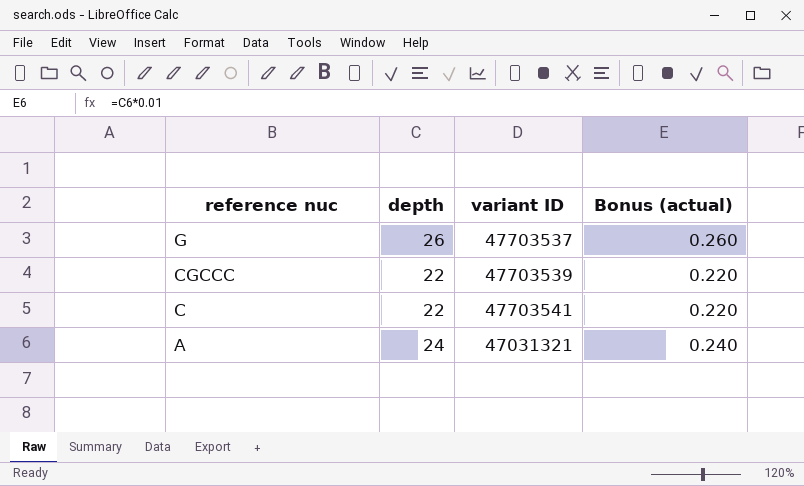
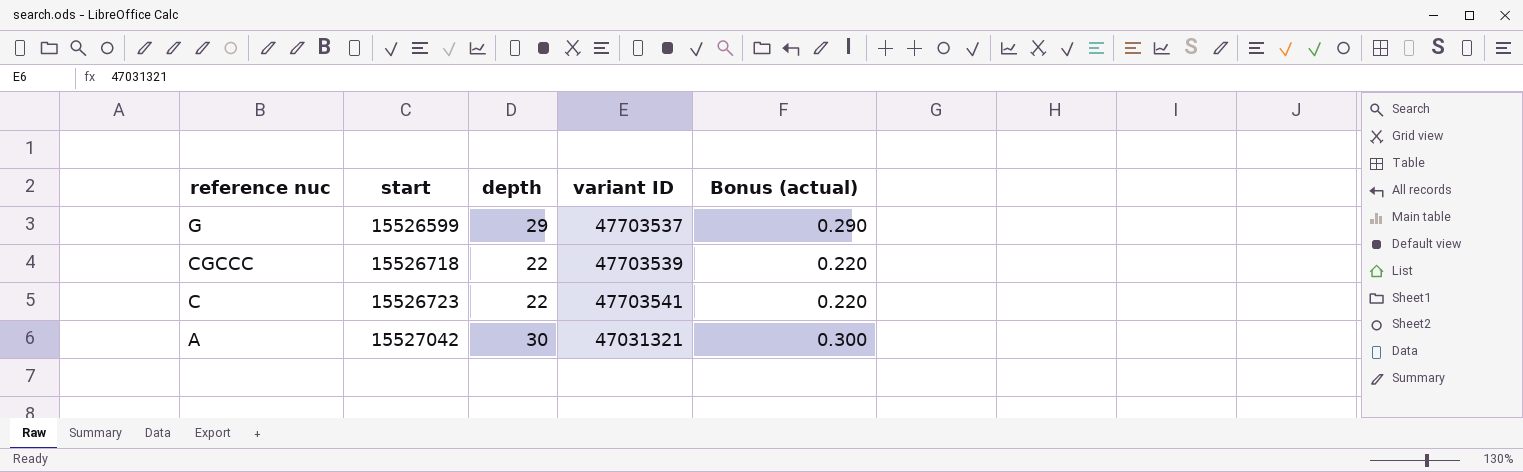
column start | position: none -> 2
G | depth: 26 -> 29
G | Bonus (actual): 0.260 -> 0.290
A | depth: 24 -> 30
A | Bonus (actual): 0.240 -> 0.300

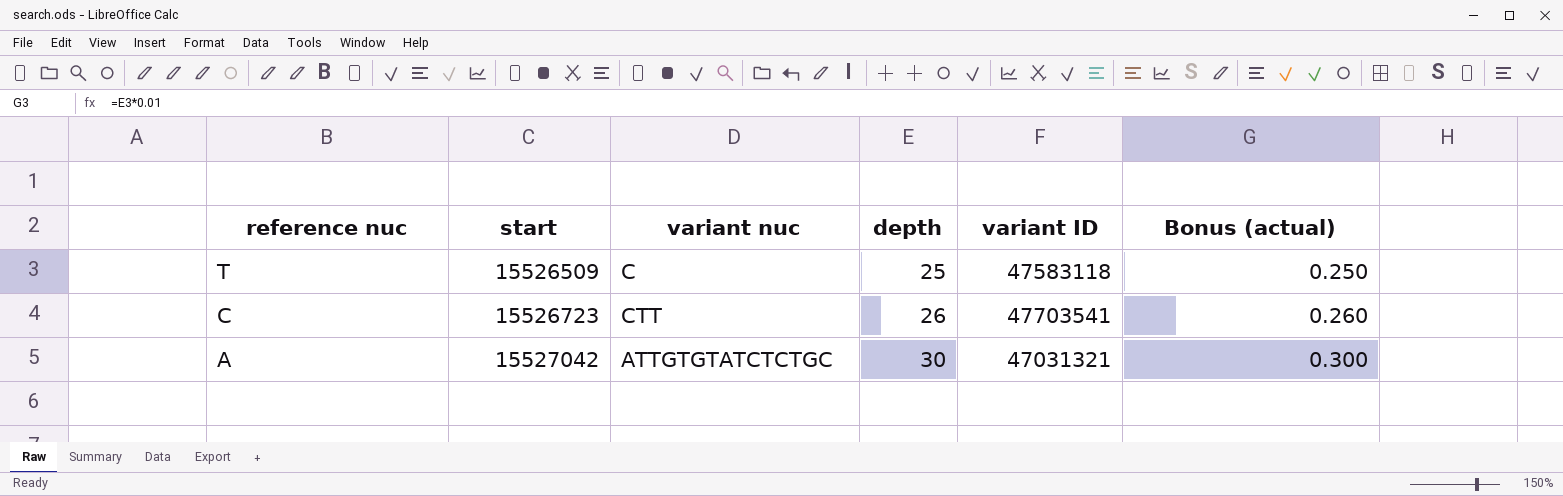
column variant nuc | position: none -> 3
row G: 15526599 | 29 | 47703537 | 0.290 -> none
row CGCCC: 15526718 | 22 | 47703539 | 0.220 -> none
row T: none -> 15526509 | C | 25 | 47583118 | 0.250
C | depth: 22 -> 26
C | Bonus (actual): 0.220 -> 0.260

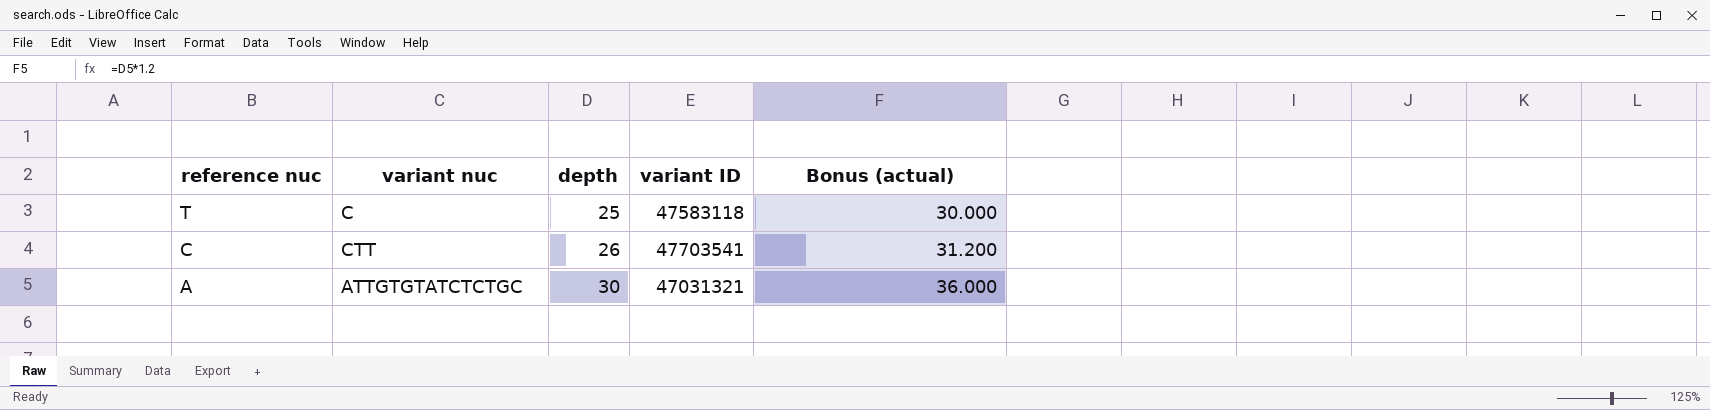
column start | position: 2 -> none
column Bonus (actual) | formula: [depth] * 0.01 -> [depth] * 1.2

